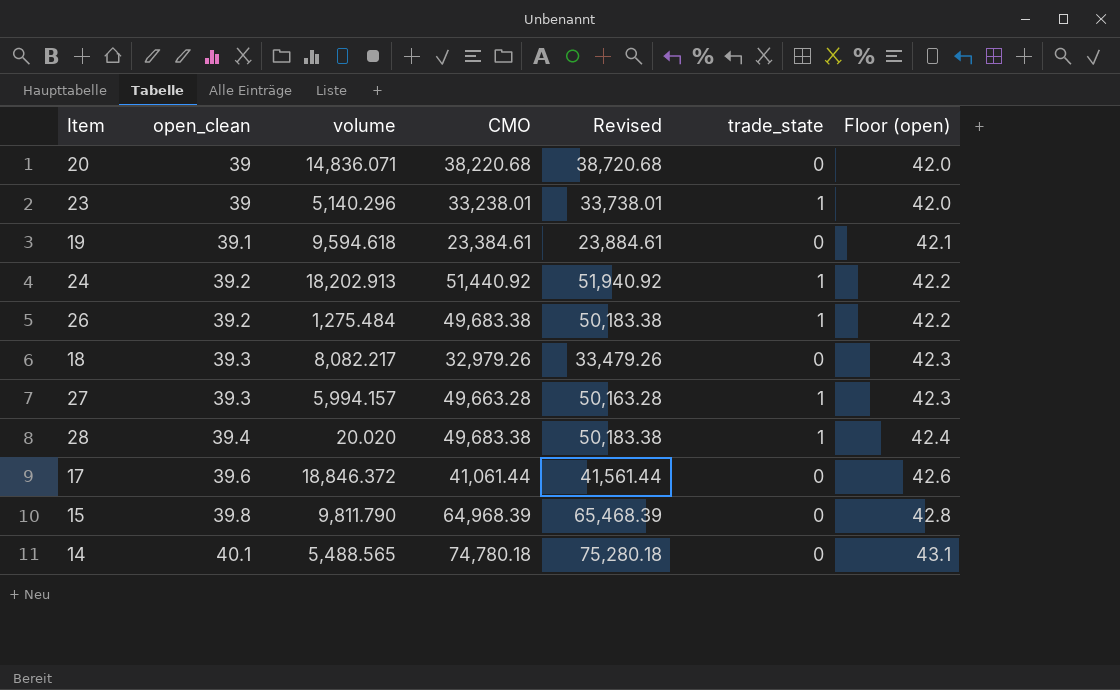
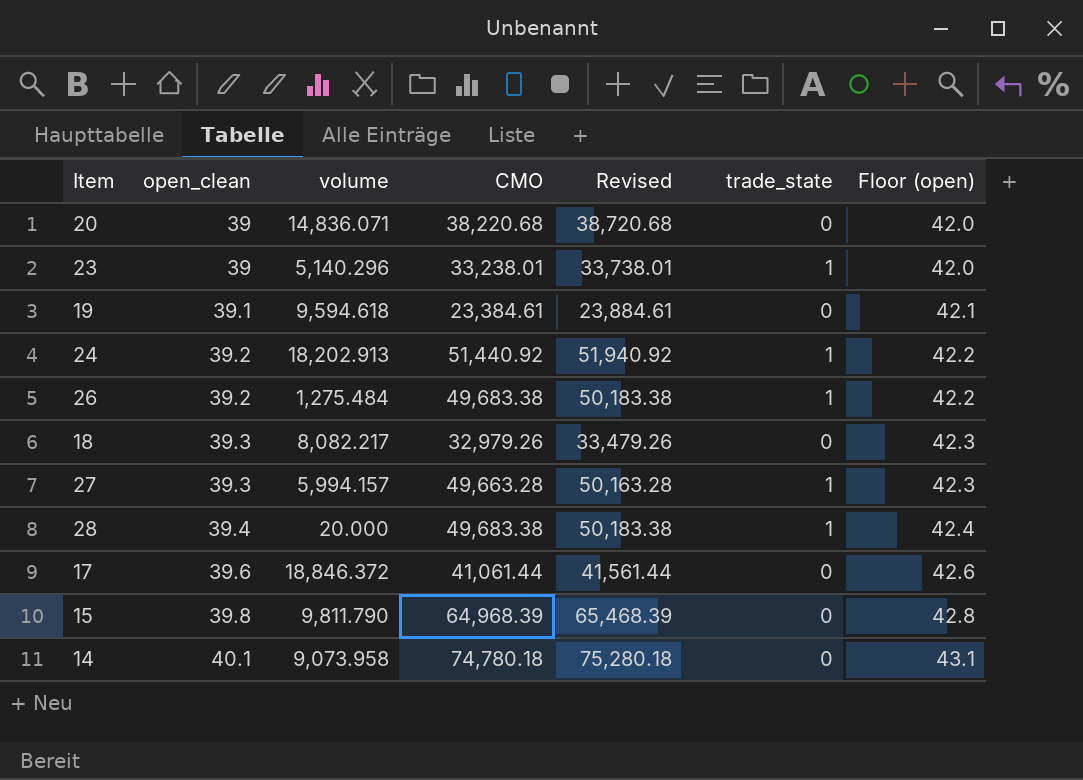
28 | volume: 20.020 -> 20.000
14 | volume: 5,488.565 -> 9,073.958

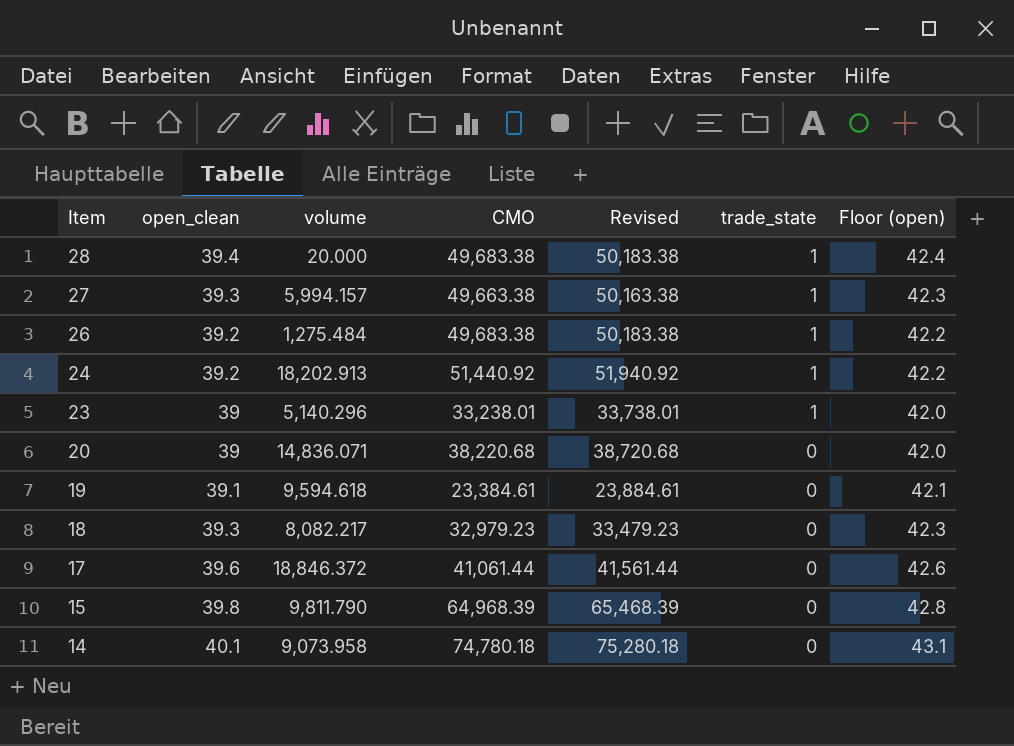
row order: open_clean ascending -> Item descending
27 | CMO: 49,663.28 -> 49,663.38
27 | Revised: 50,163.28 -> 50,163.38
18 | CMO: 32,979.26 -> 32,979.23
18 | Revised: 33,479.26 -> 33,479.23

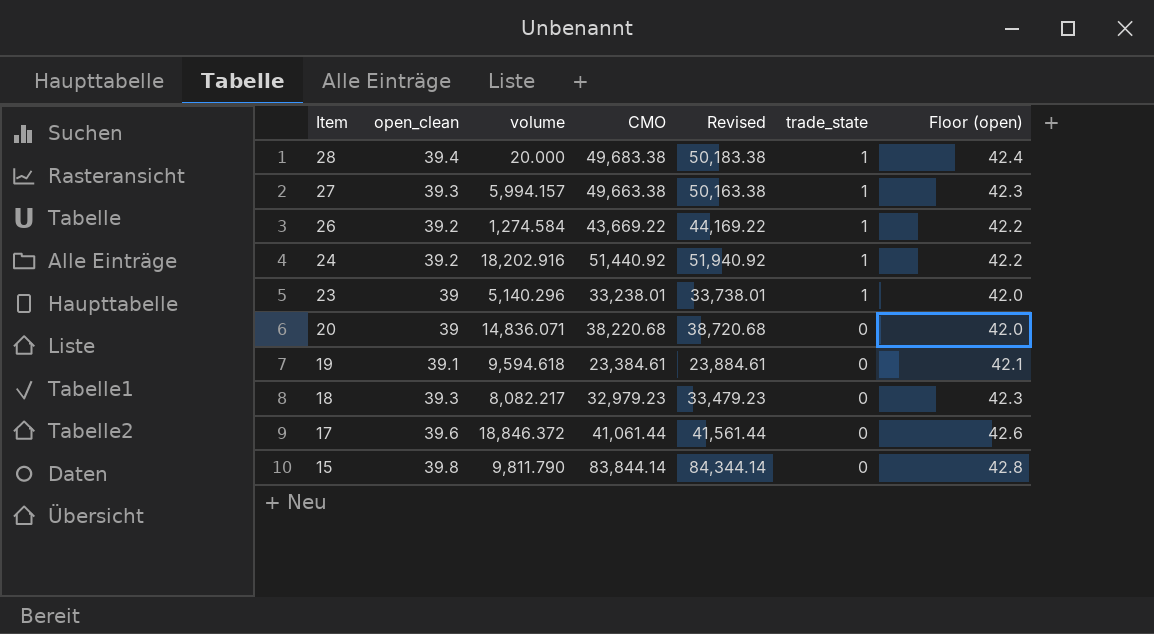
row 14: 40.1 | 9,073.958 | 74,780.18 | 75,280.18 | 0 | 43.1 -> none
26 | volume: 1,275.484 -> 1,274.584
26 | CMO: 49,683.38 -> 43,669.22
26 | Revised: 50,183.38 -> 44,169.22
24 | volume: 18,202.913 -> 18,202.916
15 | CMO: 64,968.39 -> 83,844.14
15 | Revised: 65,468.39 -> 84,344.14

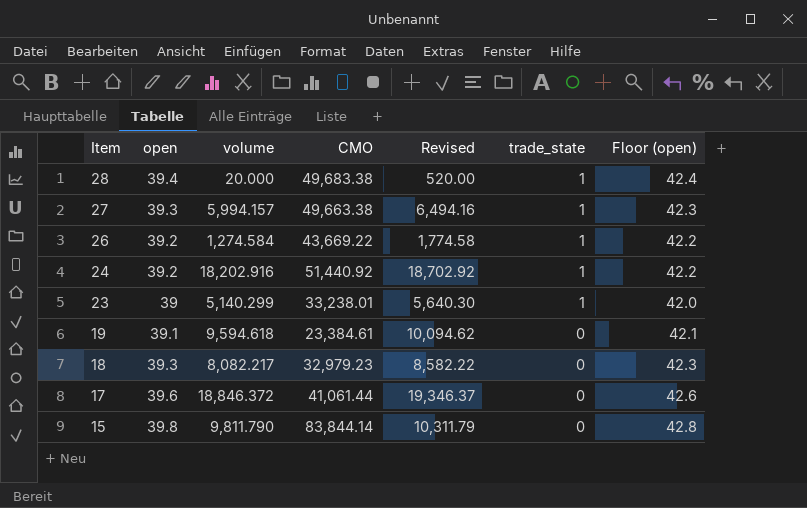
column name: open_clean -> open
column Revised | formula: [CMO] + 500 -> [volume] + 500
row 20: 39 | 14,836.071 | 38,220.68 | 38,720.68 | 0 | 42.0 -> none
23 | volume: 5,140.296 -> 5,140.299

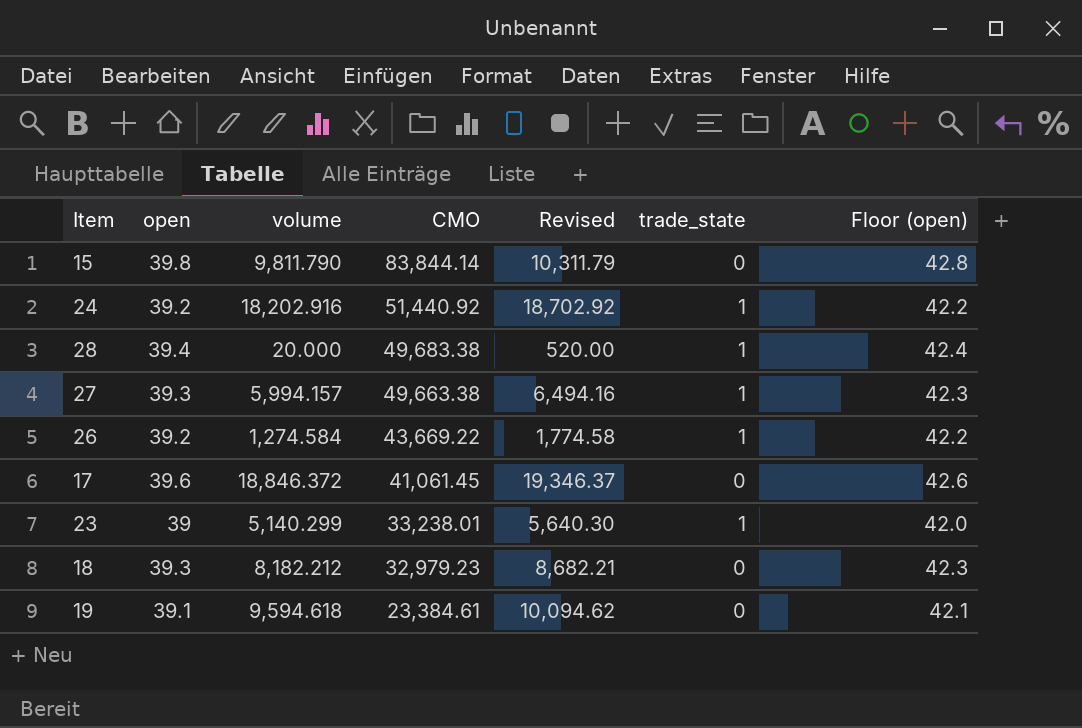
row order: Item descending -> CMO descending
17 | CMO: 41,061.44 -> 41,061.45
18 | volume: 8,082.217 -> 8,182.212
18 | Revised: 8,582.22 -> 8,682.21

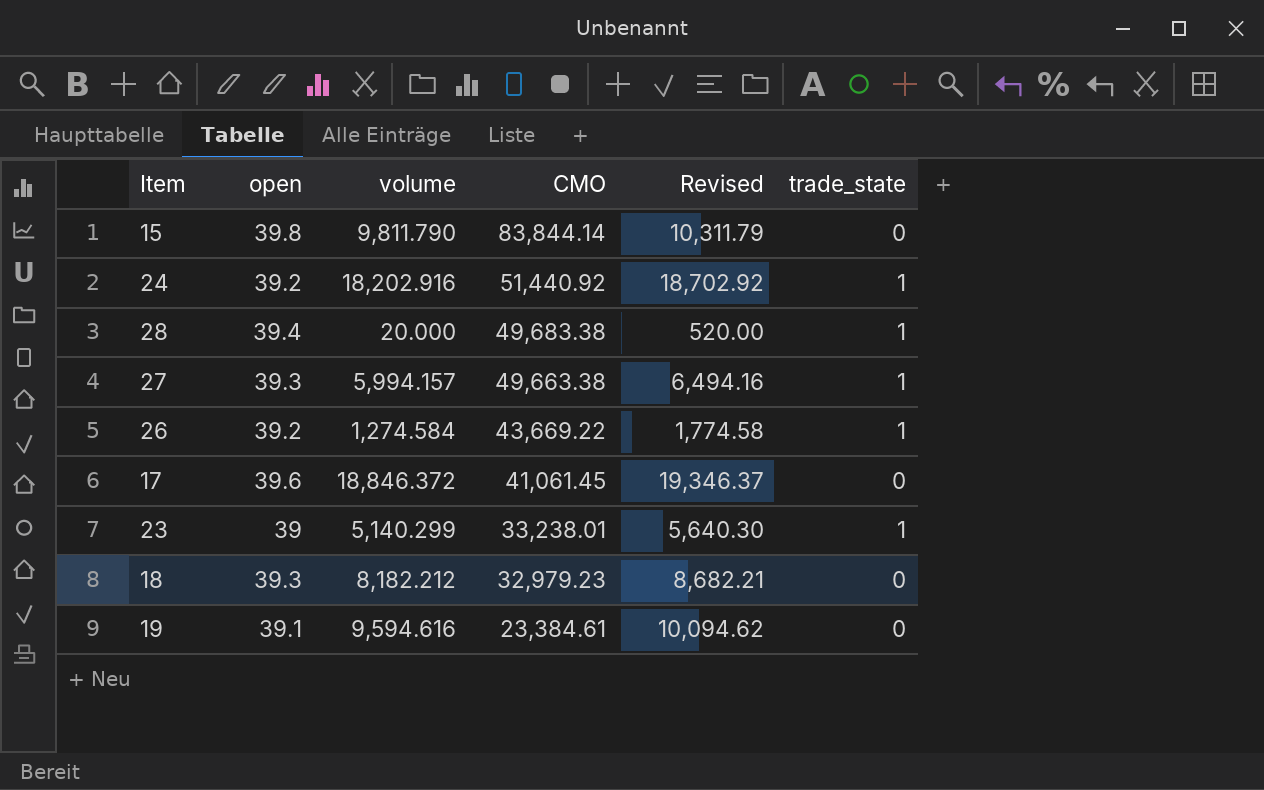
column Floor (open) | formula: [open] + 3 -> none
19 | volume: 9,594.618 -> 9,594.616

